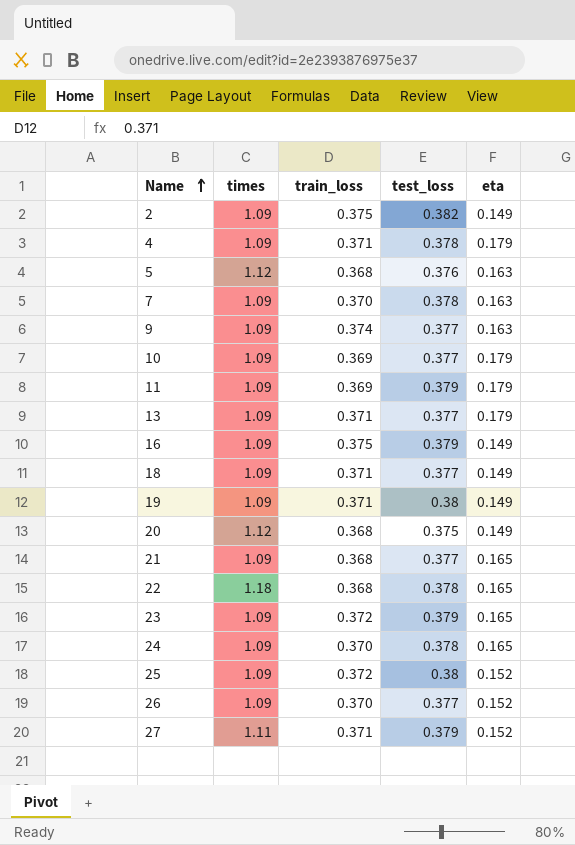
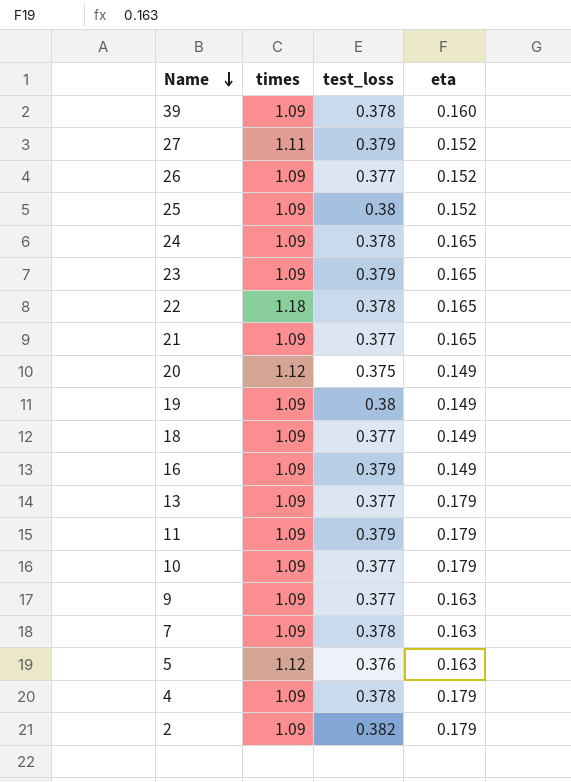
row order: Name ascending -> Name descending
column train_loss | position: 3 -> none
row 39: none -> 1.09 | 0.378 | 0.160
2 | eta: 0.149 -> 0.179

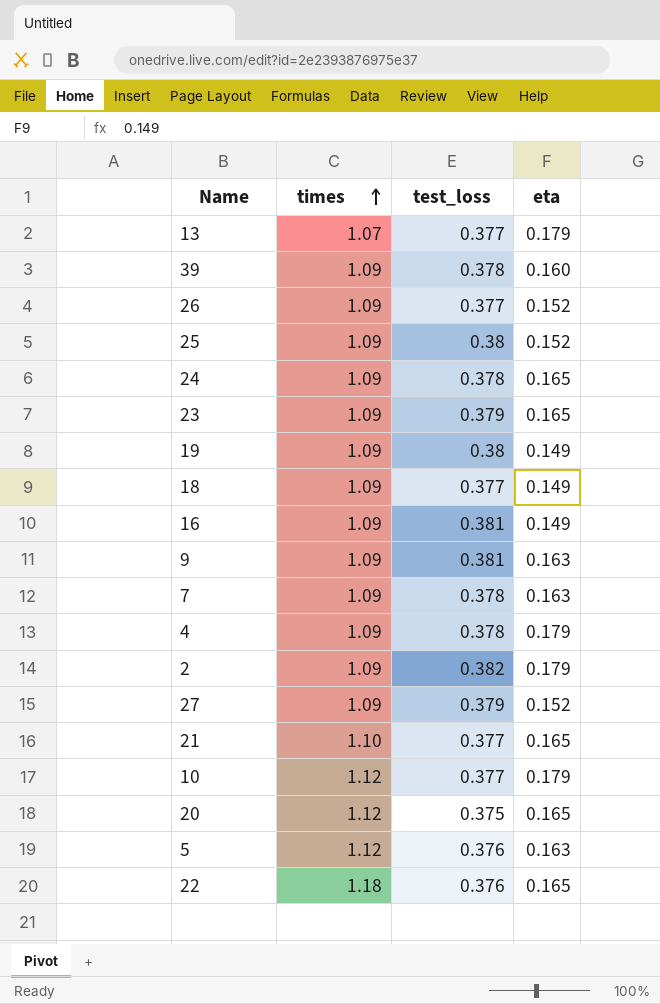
row order: Name descending -> times ascending
row 11: 1.09 | 0.379 | 0.179 -> none
13 | times: 1.09 -> 1.07
16 | test_loss: 0.379 -> 0.381
9 | test_loss: 0.377 -> 0.381
27 | times: 1.11 -> 1.09
21 | times: 1.09 -> 1.10
10 | times: 1.09 -> 1.12
20 | eta: 0.149 -> 0.165
22 | test_loss: 0.378 -> 0.376

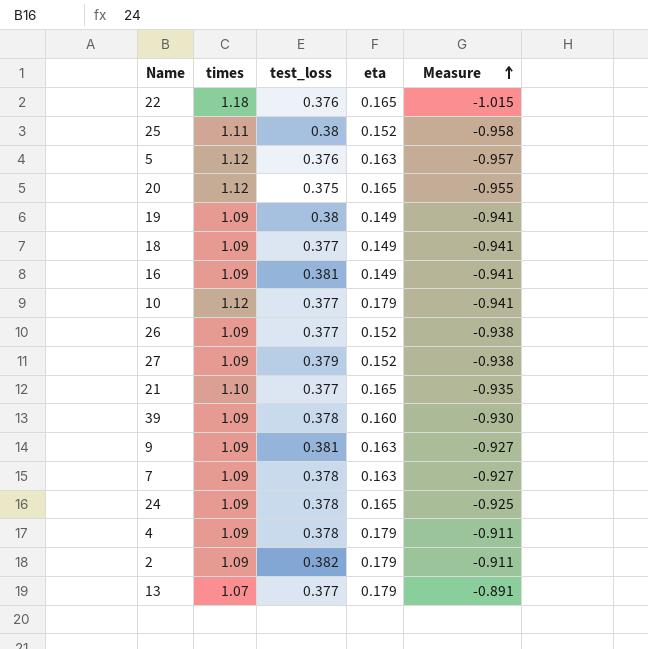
row order: times ascending -> Measure ascending
column Measure | formula: none -> [eta] - [times]
row 23: 1.09 | 0.379 | 0.165 -> none
25 | times: 1.09 -> 1.11

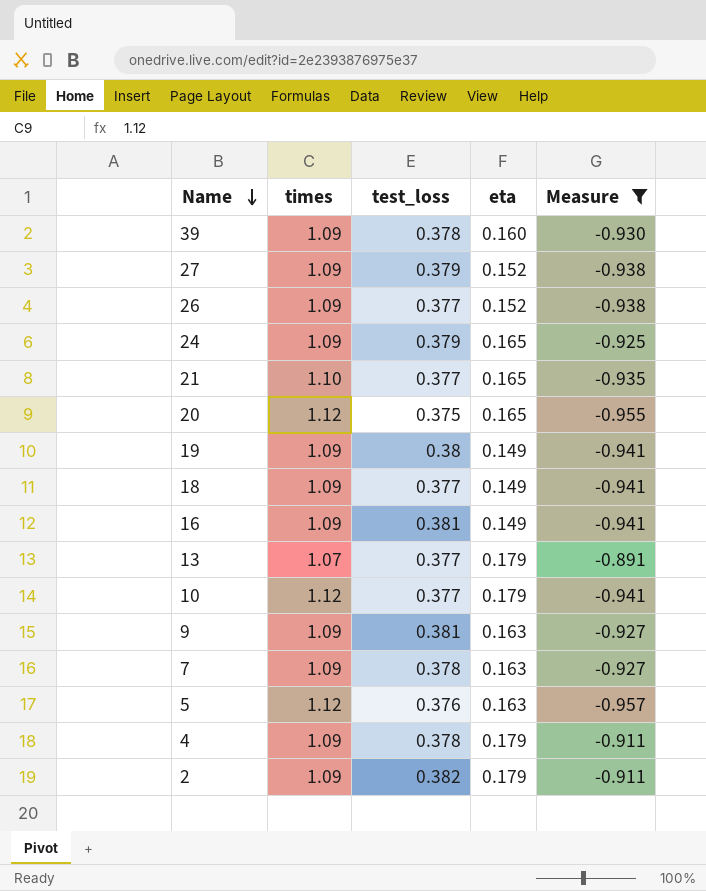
filter: none -> Measure >= -0.957
row order: Measure ascending -> Name descending
24 | test_loss: 0.378 -> 0.379

